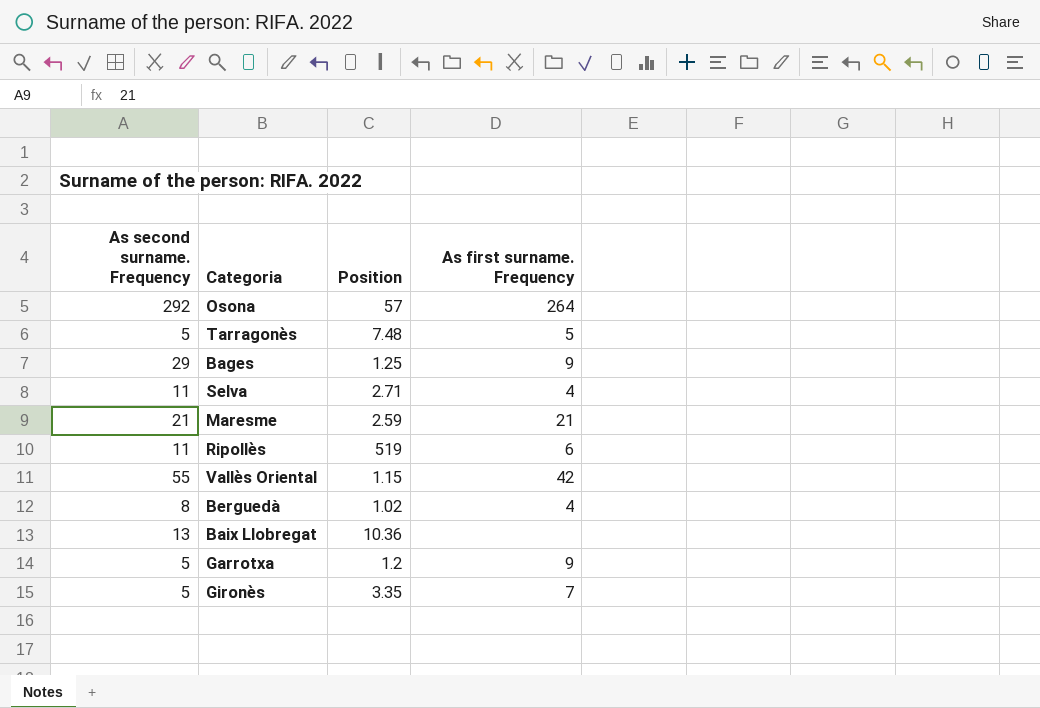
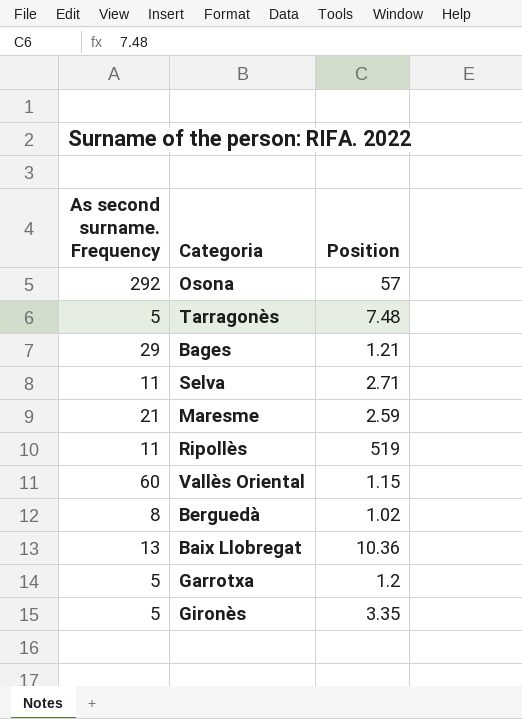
column As first surname. Frequency | position: 4 -> none
Bages | Position: 1.25 -> 1.21
Vallès Oriental | As second surname. Frequency: 55 -> 60

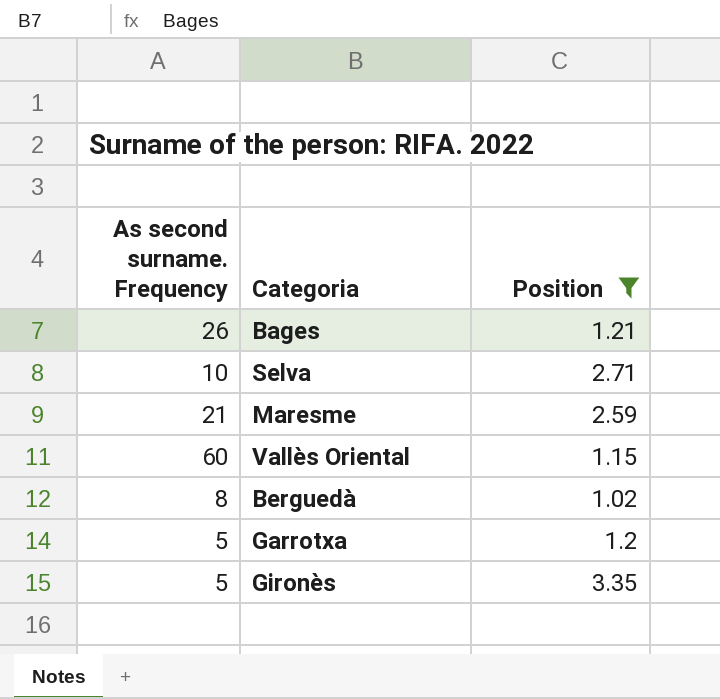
filter: none -> Position <= 3.35
Bages | As second surname. Frequency: 29 -> 26
Selva | As second surname. Frequency: 11 -> 10

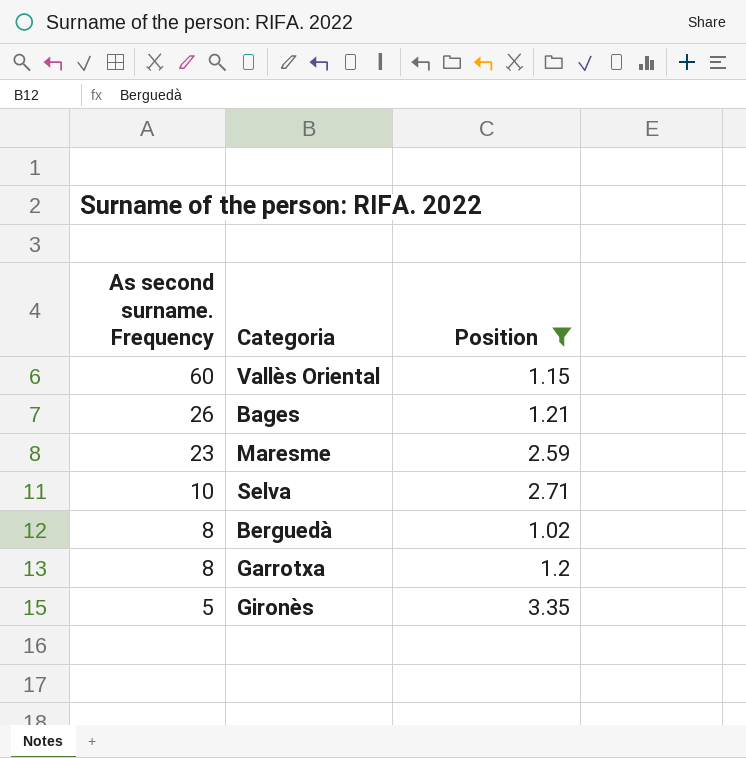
row order: none -> As second surname. Frequency descending
Maresme | As second surname. Frequency: 21 -> 23
Garrotxa | As second surname. Frequency: 5 -> 8

